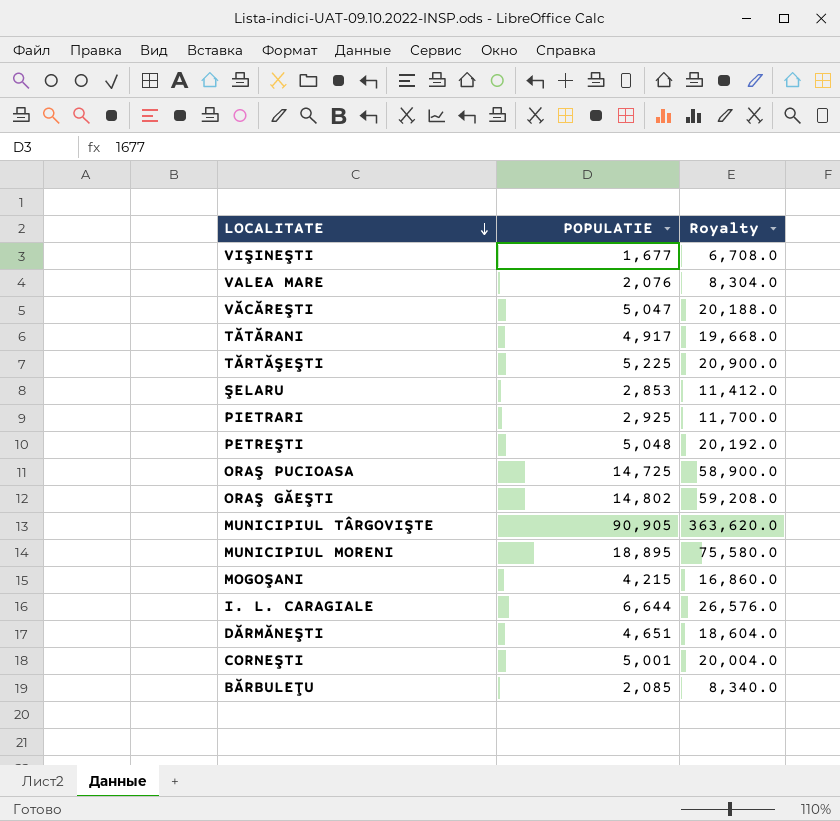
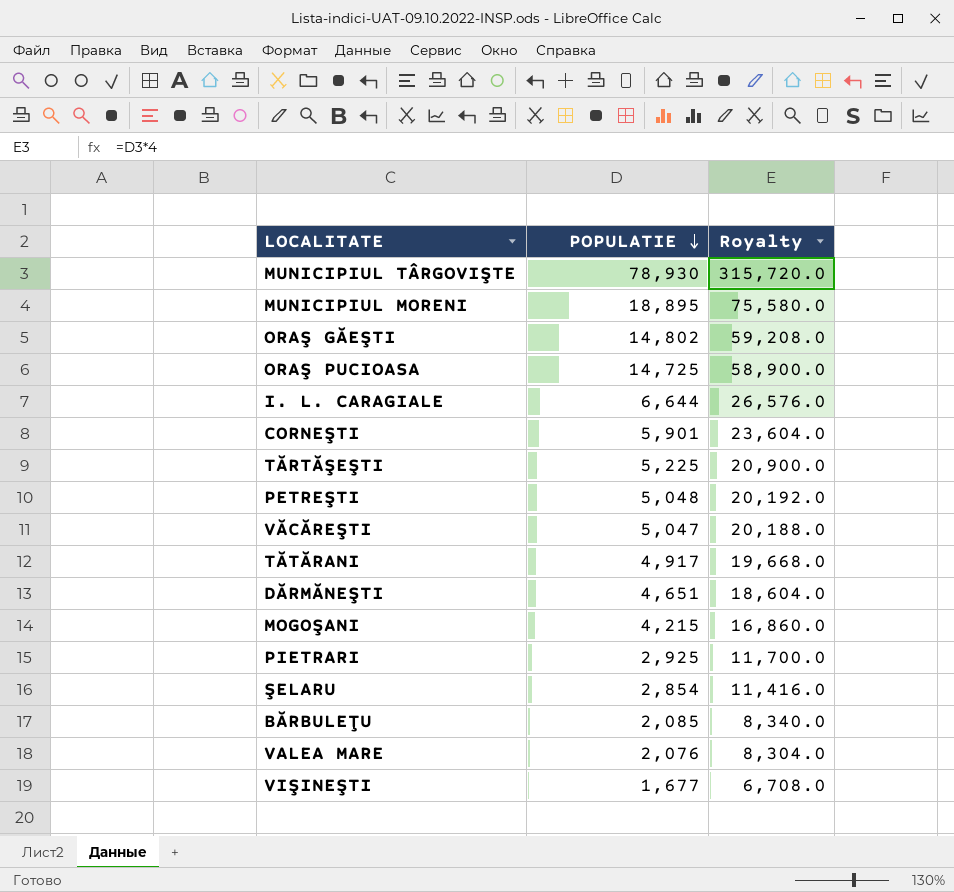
row order: LOCALITATE descending -> POPULATIE descending
MUNICIPIUL TÂRGOVIŞTE | POPULATIE: 90,905 -> 78,930
MUNICIPIUL TÂRGOVIŞTE | Royalty: 363,620.0 -> 315,720.0
CORNEŞTI | POPULATIE: 5,001 -> 5,901
CORNEŞTI | Royalty: 20,004.0 -> 23,604.0
ŞELARU | POPULATIE: 2,853 -> 2,854
ŞELARU | Royalty: 11,412.0 -> 11,416.0

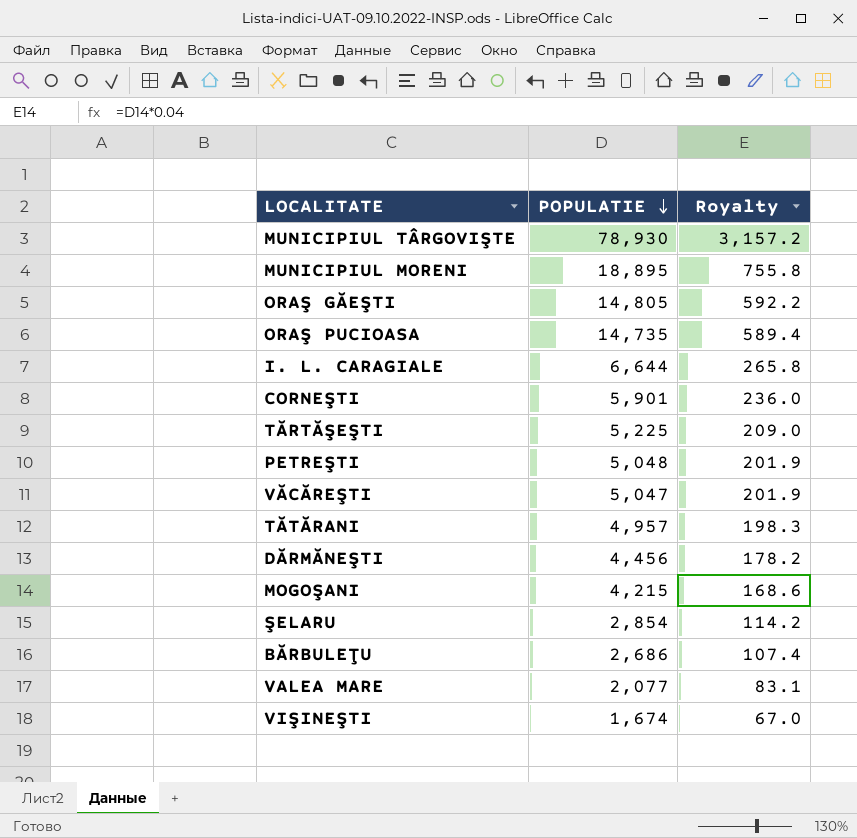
column Royalty | formula: [POPULATIE] * 4 -> [POPULATIE] * 0.04
row PIETRARI: 2,925 | 11,700.0 -> none
ORAŞ GĂEŞTI | POPULATIE: 14,802 -> 14,805
ORAŞ PUCIOASA | POPULATIE: 14,725 -> 14,735
TĂTĂRANI | POPULATIE: 4,917 -> 4,957
DĂRMĂNEŞTI | POPULATIE: 4,651 -> 4,456
BĂRBULEŢU | POPULATIE: 2,085 -> 2,686
VALEA MARE | POPULATIE: 2,076 -> 2,077
VIŞINEŞTI | POPULATIE: 1,677 -> 1,674

